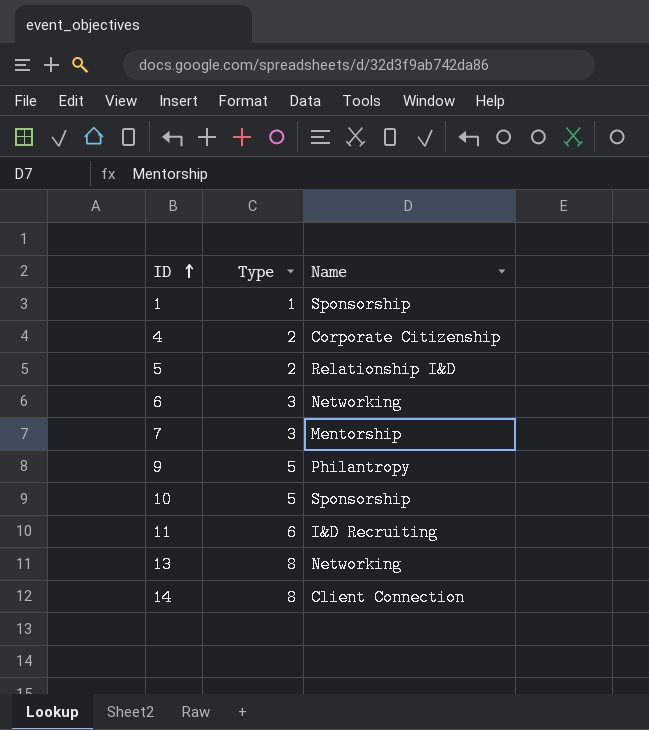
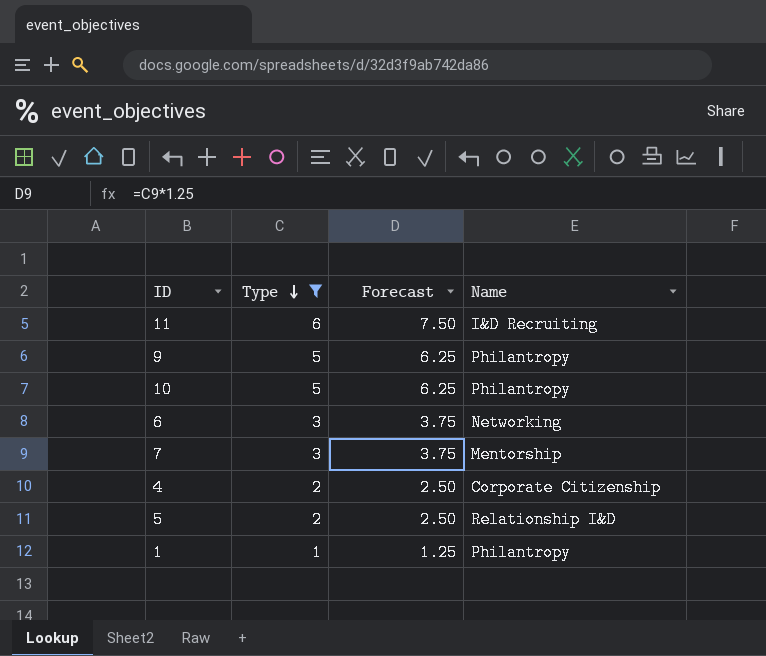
filter: none -> Type != 8
row order: ID ascending -> Type descending
column Forecast | formula: none -> [Type] * 1.25
10 | Name: Sponsorship -> Philantropy
1 | Name: Sponsorship -> Philantropy

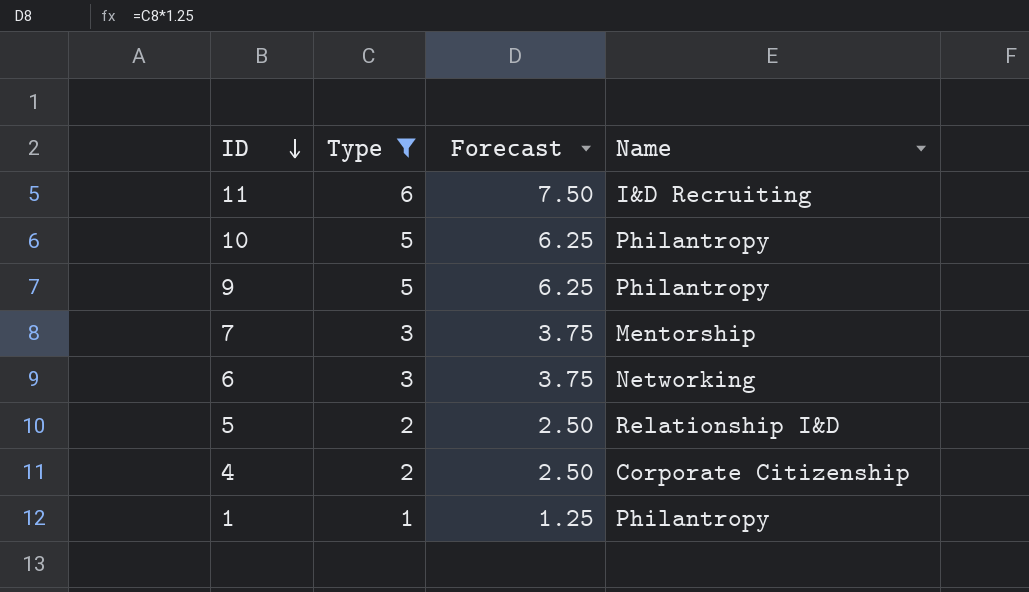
row order: Type descending -> ID descending

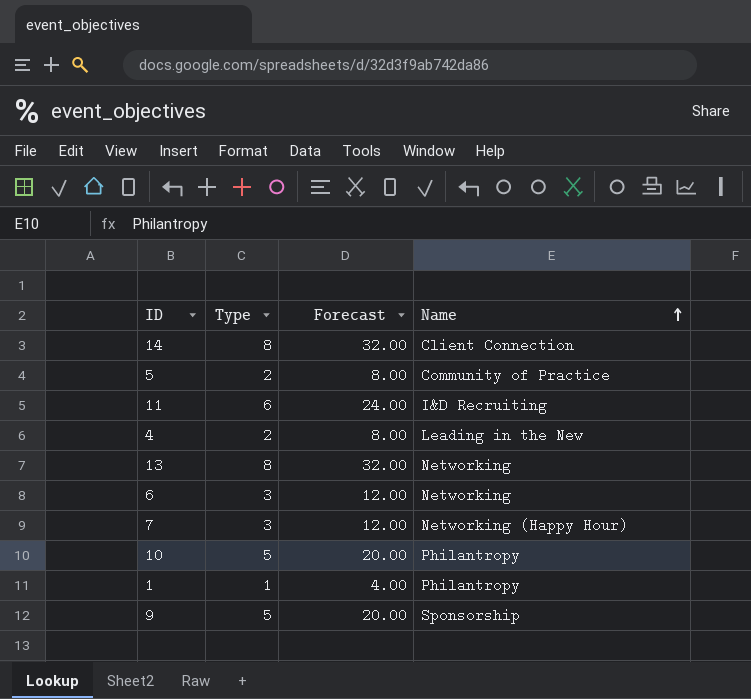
filter: Type != 8 -> none
row order: ID descending -> Name ascending
column Forecast | formula: [Type] * 1.25 -> [Type] * 4
5 | Name: Relationship I&D -> Community of Practice
4 | Name: Corporate Citizenship -> Leading in the New
7 | Name: Mentorship -> Networking (Happy Hour)
9 | Name: Philantropy -> Sponsorship

